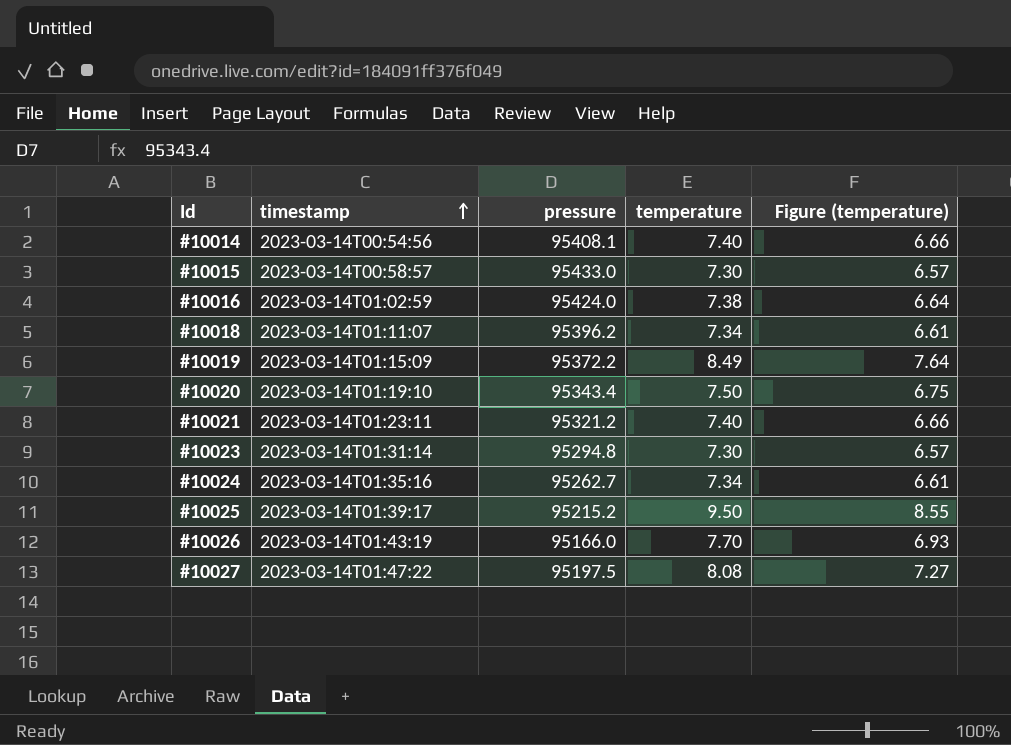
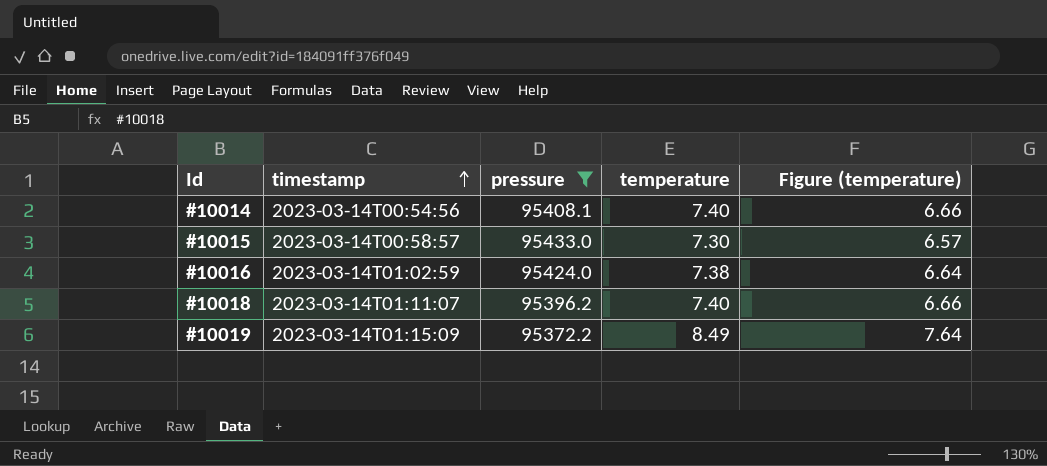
filter: none -> pressure >= 95372.2
#10018 | temperature: 7.34 -> 7.40
#10018 | Figure (temperature): 6.61 -> 6.66

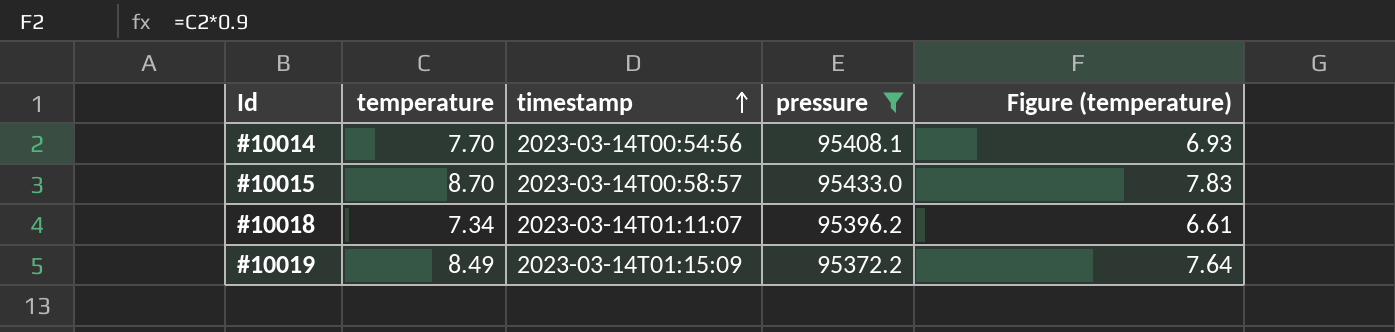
column temperature | position: 4 -> 2
row #10016: 2023-03-14T01:02:59 | 95424.0 | 7.38 | 6.64 -> none
#10014 | temperature: 7.40 -> 7.70
#10014 | Figure (temperature): 6.66 -> 6.93
#10015 | temperature: 7.30 -> 8.70
#10015 | Figure (temperature): 6.57 -> 7.83
#10018 | temperature: 7.40 -> 7.34
#10018 | Figure (temperature): 6.66 -> 6.61

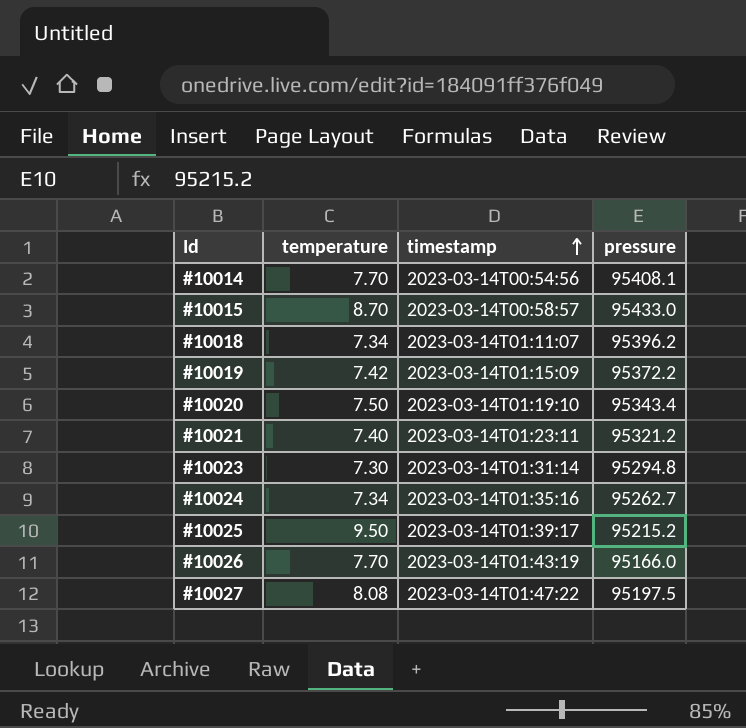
filter: pressure >= 95372.2 -> none
column Figure (temperature) | formula: [temperature] * 0.9 -> none
#10019 | temperature: 8.49 -> 7.42

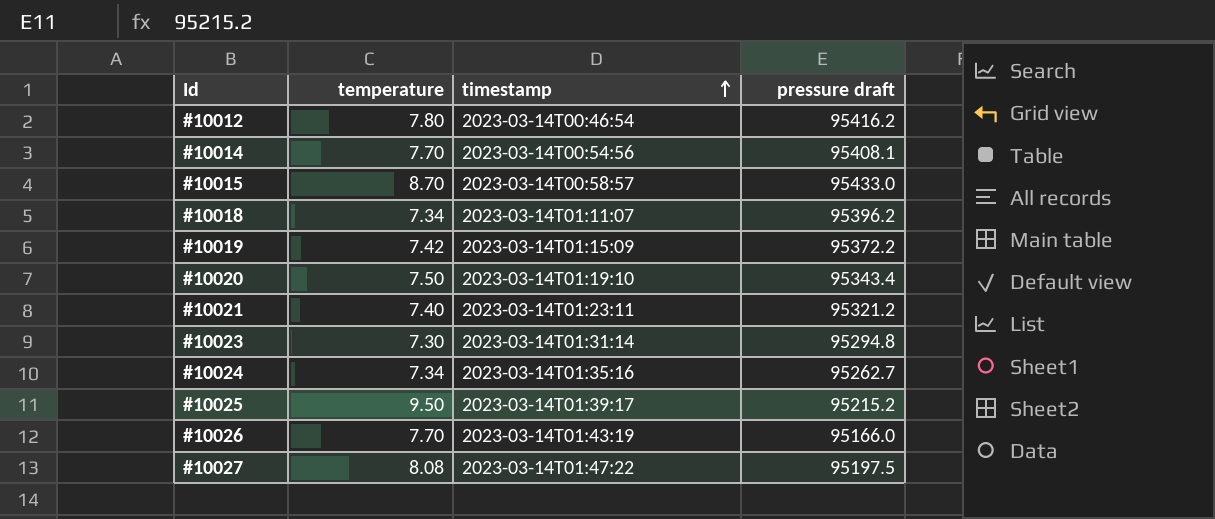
column name: pressure -> pressure draft
row #10012: none -> 7.80 | 2023-03-14T00:46:54 | 95416.2

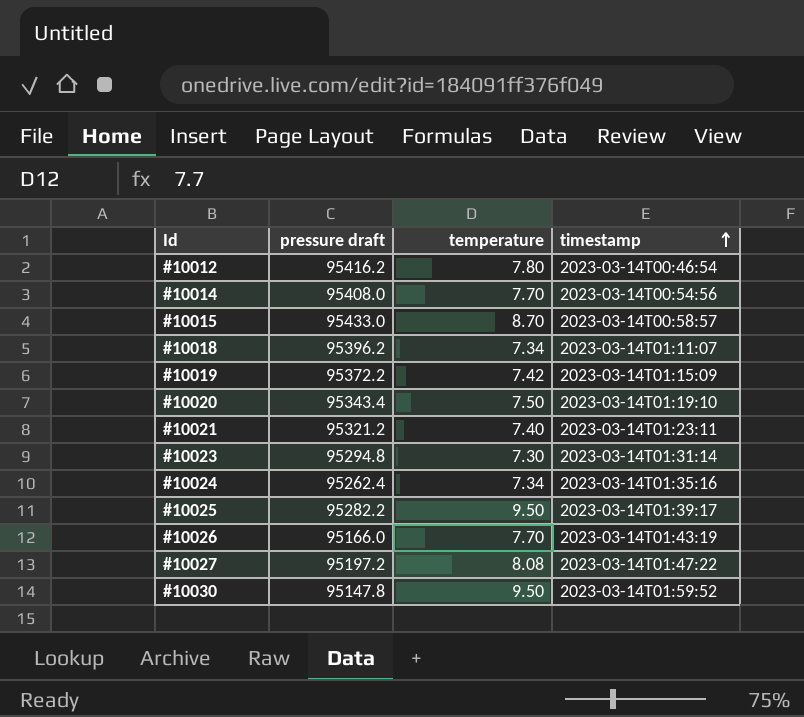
column pressure draft | position: 4 -> 2
#10014 | pressure draft: 95408.1 -> 95408.0
#10024 | pressure draft: 95262.7 -> 95262.4
#10025 | pressure draft: 95215.2 -> 95282.2
#10027 | pressure draft: 95197.5 -> 95197.2
row #10030: none -> 95147.8 | 9.50 | 2023-03-14T01:59:52

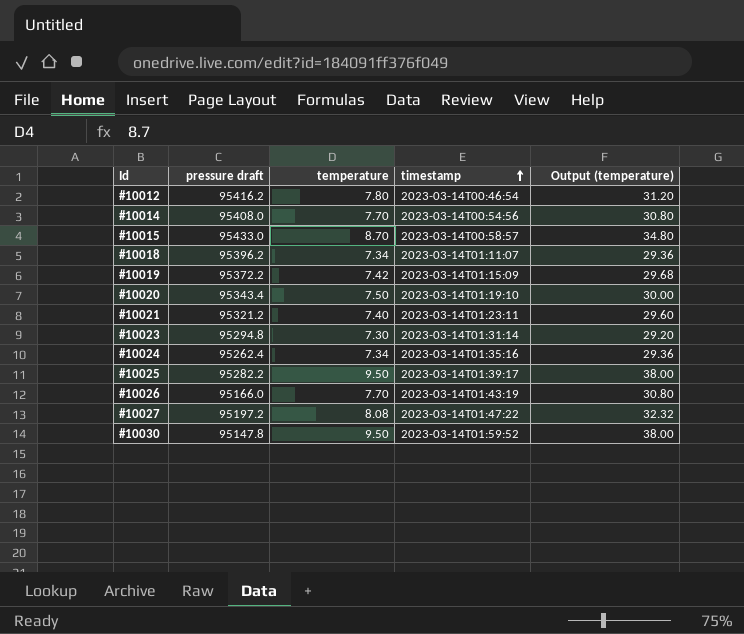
column Output (temperature) | formula: none -> [temperature] * 4

